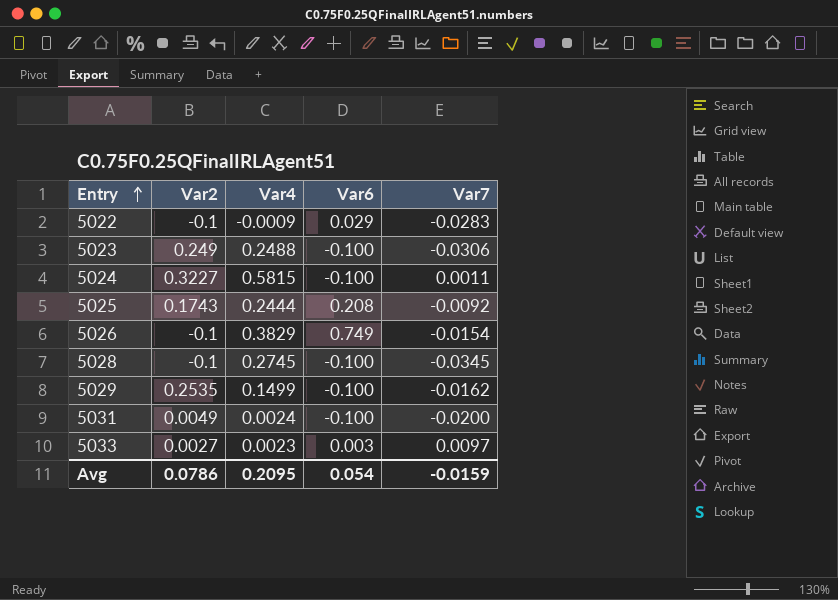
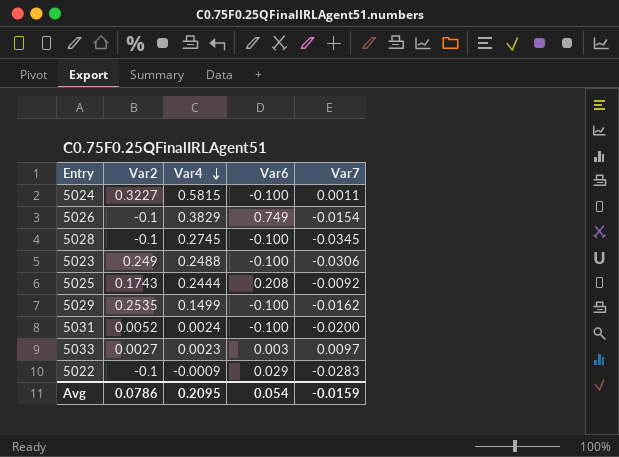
row order: Entry ascending -> Var4 descending
5031 | Var2: 0.0049 -> 0.0052

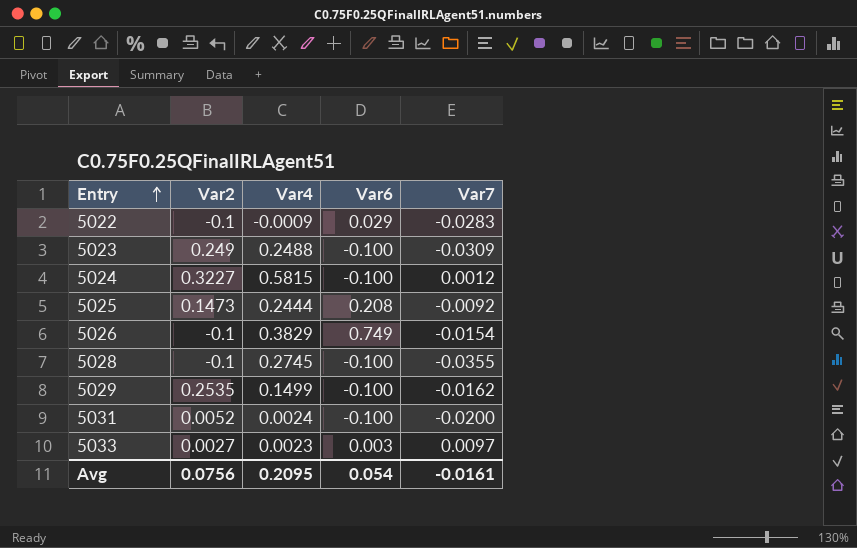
row order: Var4 descending -> Entry ascending
5023 | Var7: -0.0306 -> -0.0309
5024 | Var7: 0.0011 -> 0.0012
5025 | Var2: 0.1743 -> 0.1473
5028 | Var7: -0.0345 -> -0.0355
Avg | Var2: 0.0786 -> 0.0756
Avg | Var7: -0.0159 -> -0.0161

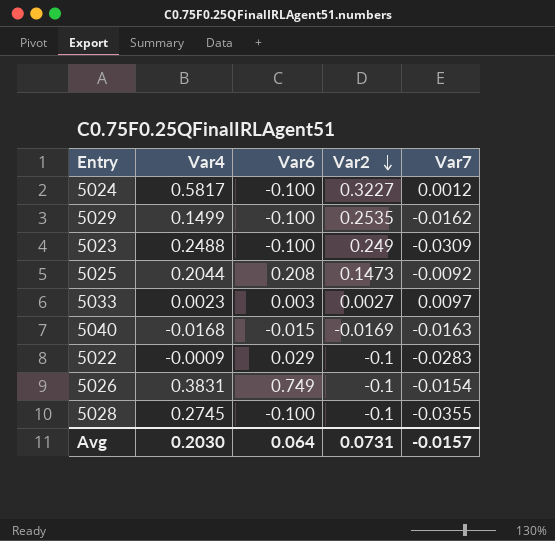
row order: Entry ascending -> Var2 descending
column Var2 | position: 2 -> 4
row 5031: 0.0052 | 0.0024 | -0.100 | -0.0200 -> none
5024 | Var4: 0.5815 -> 0.5817
5025 | Var4: 0.2444 -> 0.2044
row 5040: none -> -0.0168 | -0.015 | -0.0169 | -0.0163
5026 | Var4: 0.3829 -> 0.3831
Avg | Var4: 0.2095 -> 0.2030
Avg | Var6: 0.054 -> 0.064
Avg | Var2: 0.0756 -> 0.0731
Avg | Var7: -0.0161 -> -0.0157

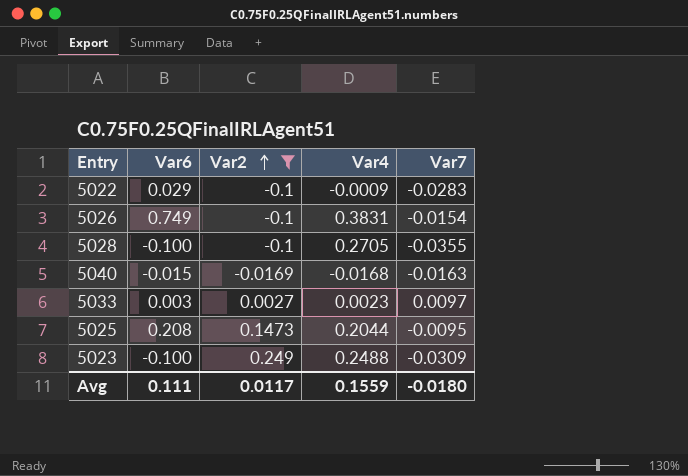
filter: none -> Var2 <= 0.249
row order: Var2 descending -> Var2 ascending
column Var4 | position: 2 -> 4
5028 | Var4: 0.2745 -> 0.2705
5025 | Var7: -0.0092 -> -0.0095
Avg | Var6: 0.064 -> 0.111
Avg | Var2: 0.0731 -> 0.0117
Avg | Var4: 0.2030 -> 0.1559
Avg | Var7: -0.0157 -> -0.0180

